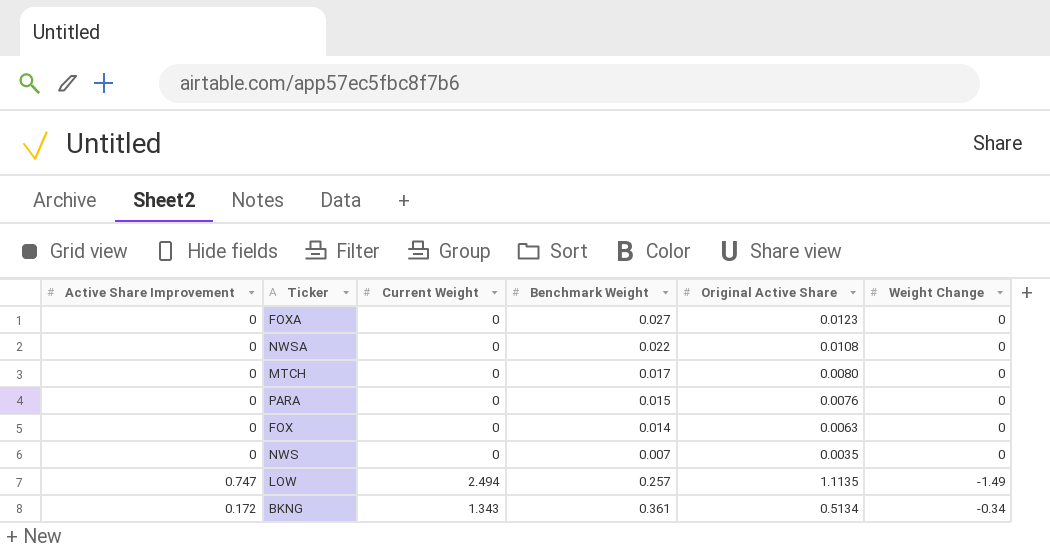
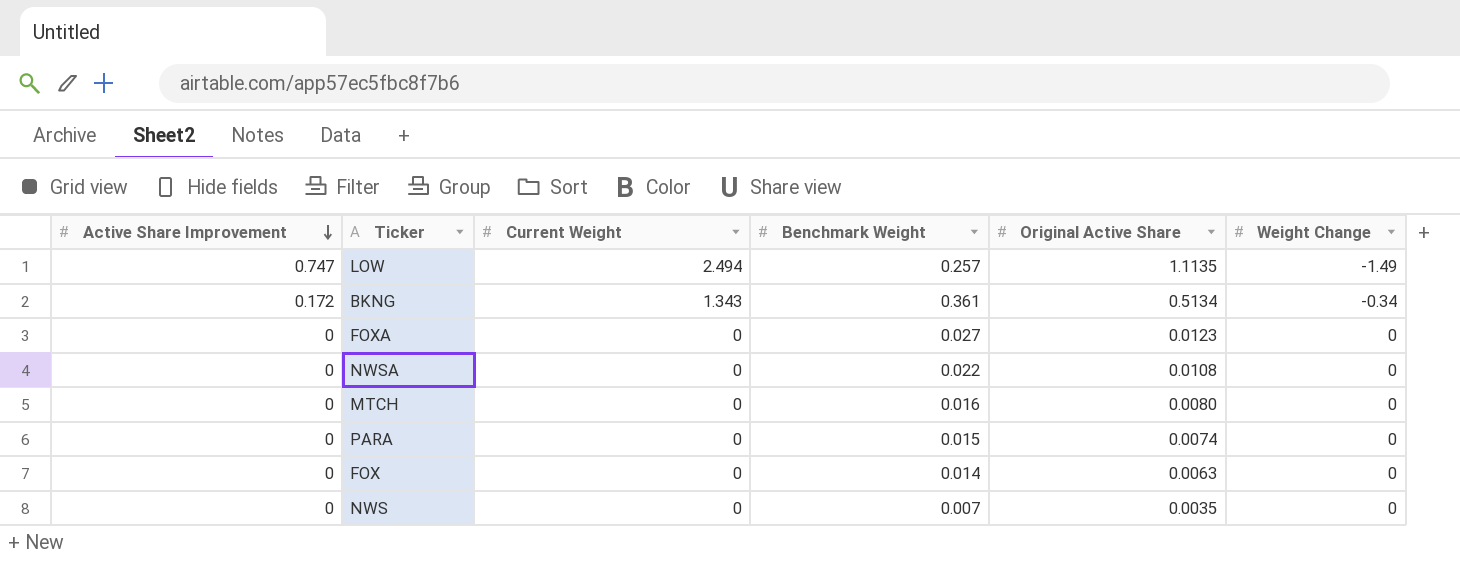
row order: none -> Active Share Improvement descending
MTCH | Benchmark Weight: 0.017 -> 0.016
PARA | Original Active Share: 0.0076 -> 0.0074

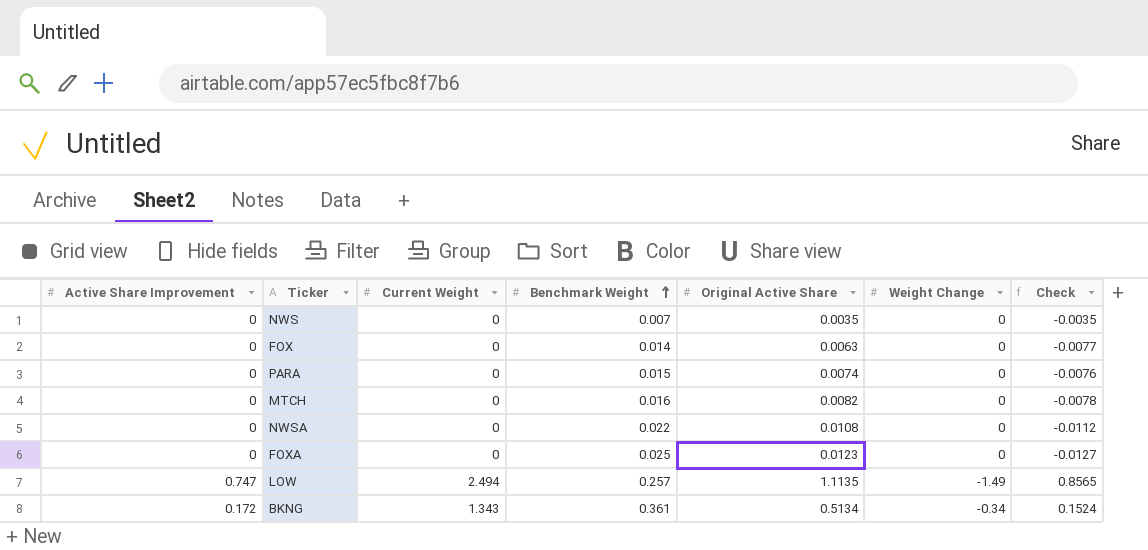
row order: Active Share Improvement descending -> Benchmark Weight ascending
column Check | formula: none -> [Original Active Share] - [Benchmark Weight]
MTCH | Original Active Share: 0.0080 -> 0.0082
FOXA | Benchmark Weight: 0.027 -> 0.025

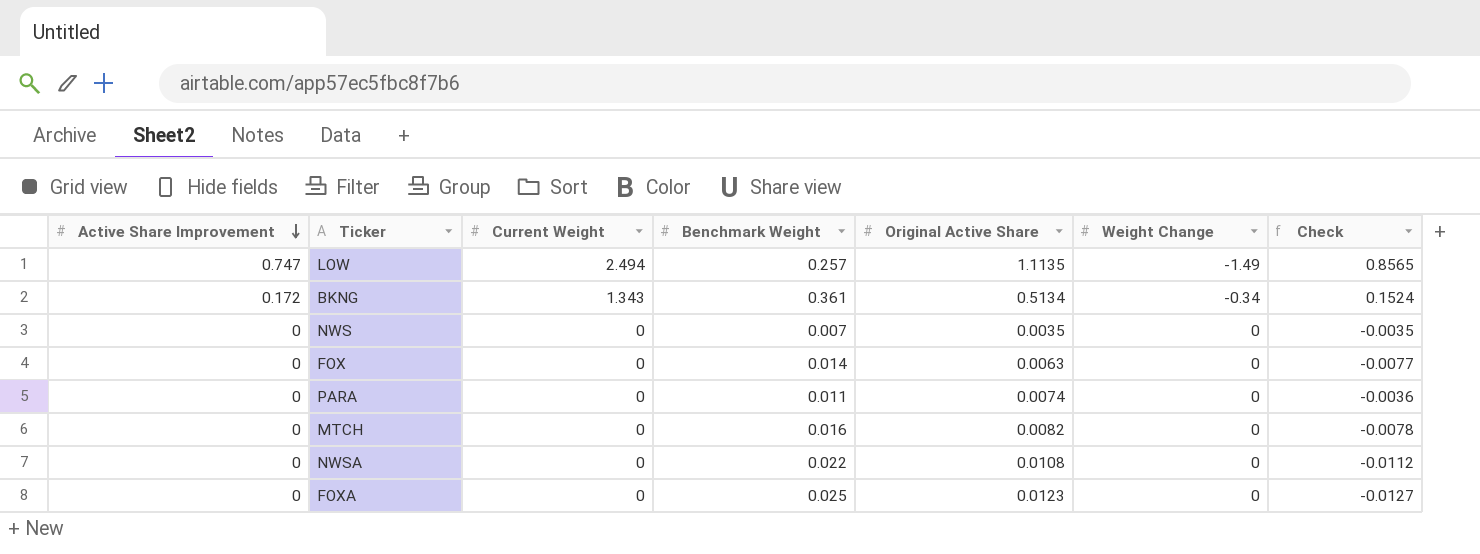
row order: Benchmark Weight ascending -> Active Share Improvement descending
PARA | Benchmark Weight: 0.015 -> 0.011
PARA | Check: -0.0076 -> -0.0036

